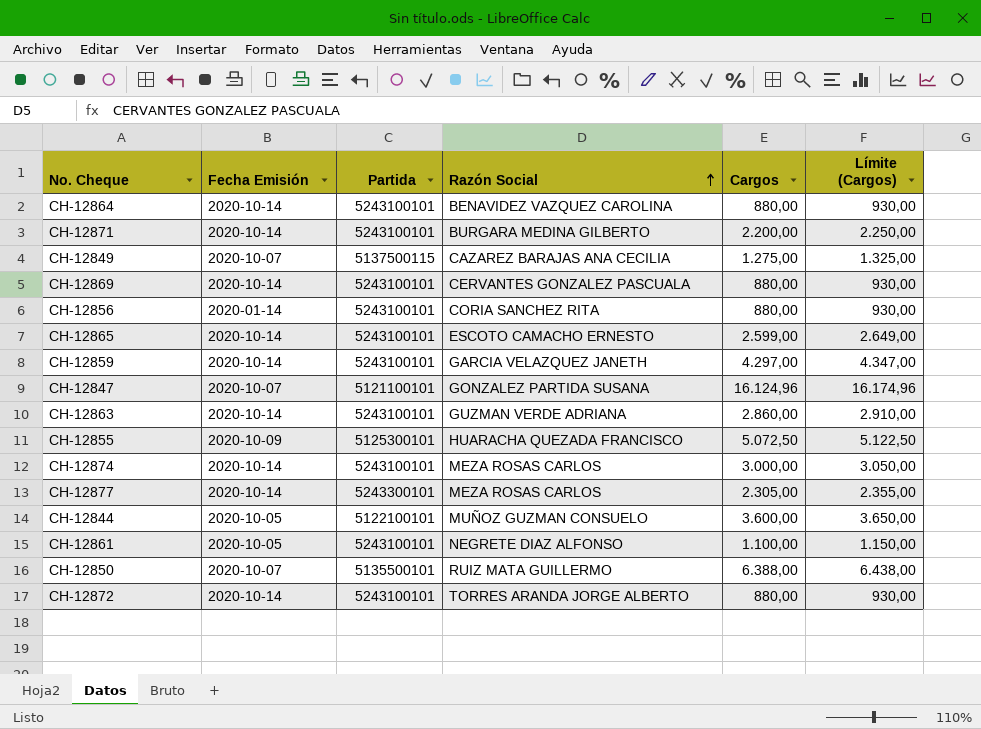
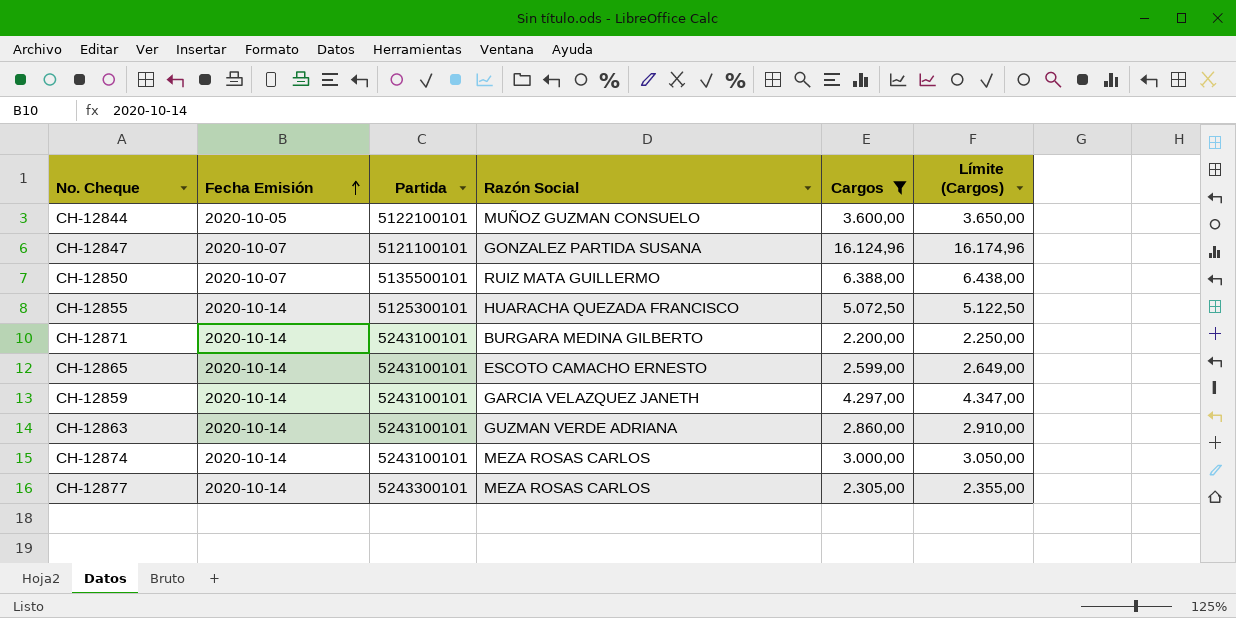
filter: none -> Cargos >= 2.200,00
row order: Razón Social ascending -> Fecha Emisión ascending
CH-12855 | Fecha Emisión: 2020-10-09 -> 2020-10-14

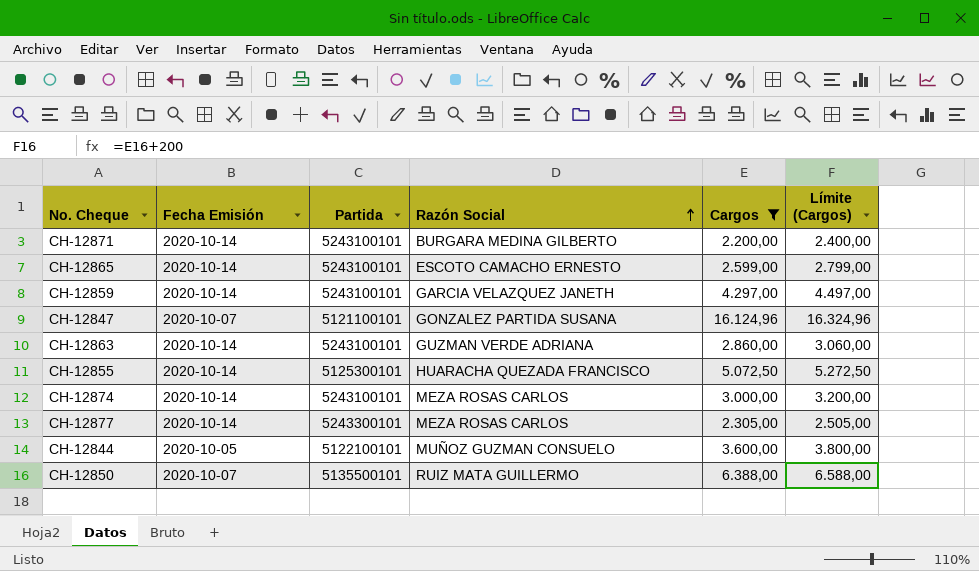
row order: Fecha Emisión ascending -> Razón Social ascending
column Límite (Cargos) | formula: [Cargos] + 50 -> [Cargos] + 200

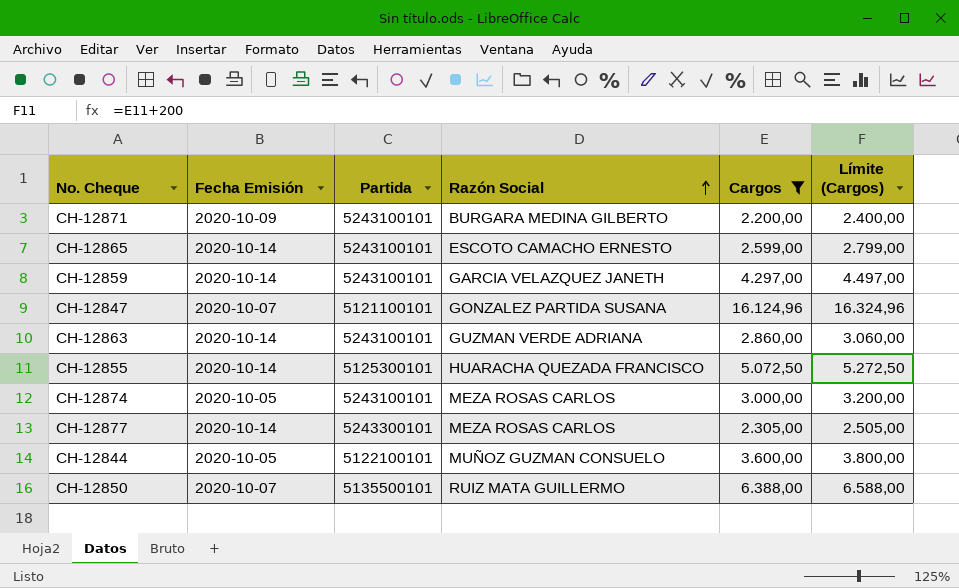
CH-12871 | Fecha Emisión: 2020-10-14 -> 2020-10-09
CH-12874 | Fecha Emisión: 2020-10-14 -> 2020-10-05

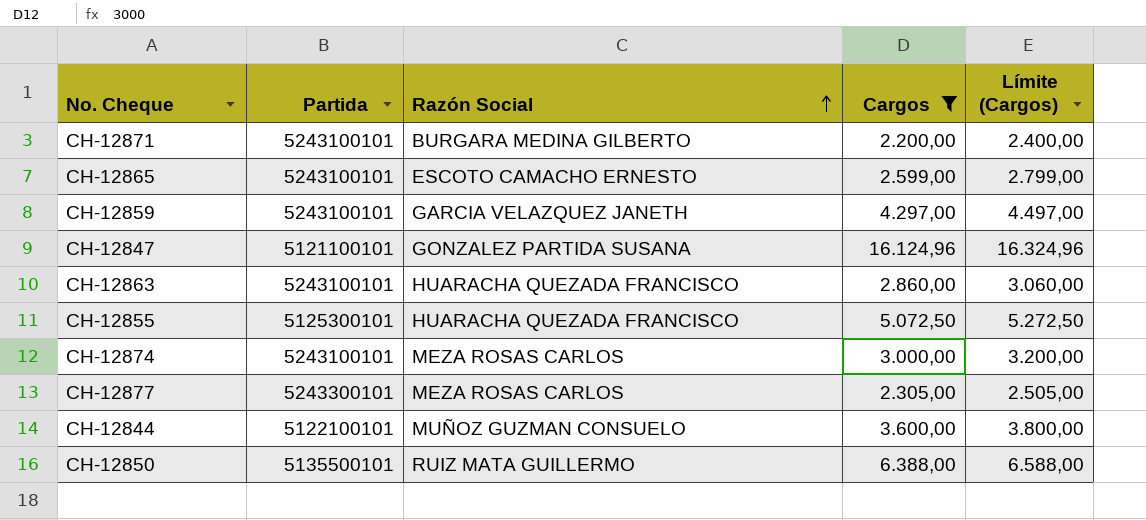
column Fecha Emisión | position: 2 -> none
CH-12863 | Razón Social: GUZMAN VERDE ADRIANA -> HUARACHA QUEZADA FRANCISCO

